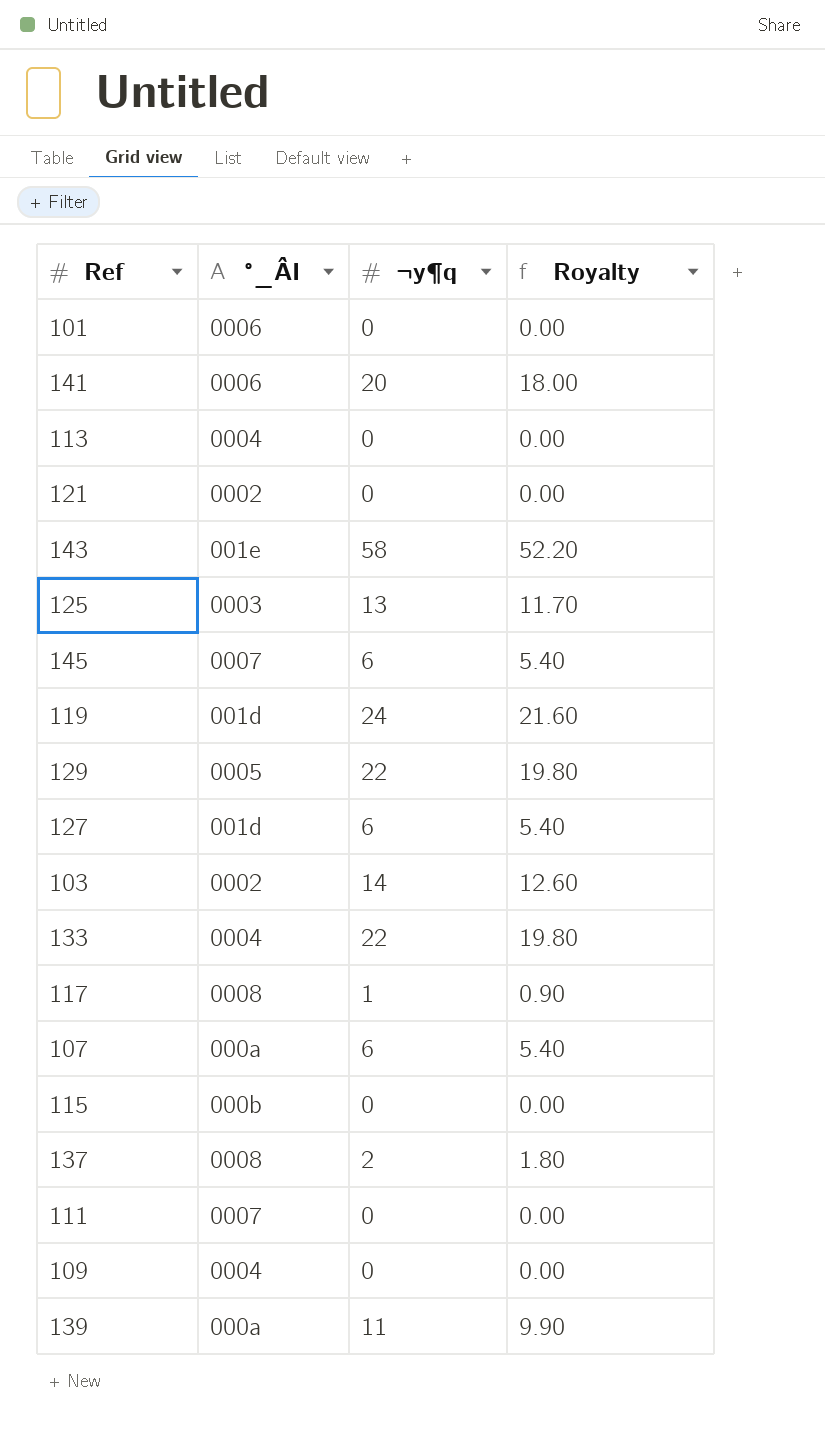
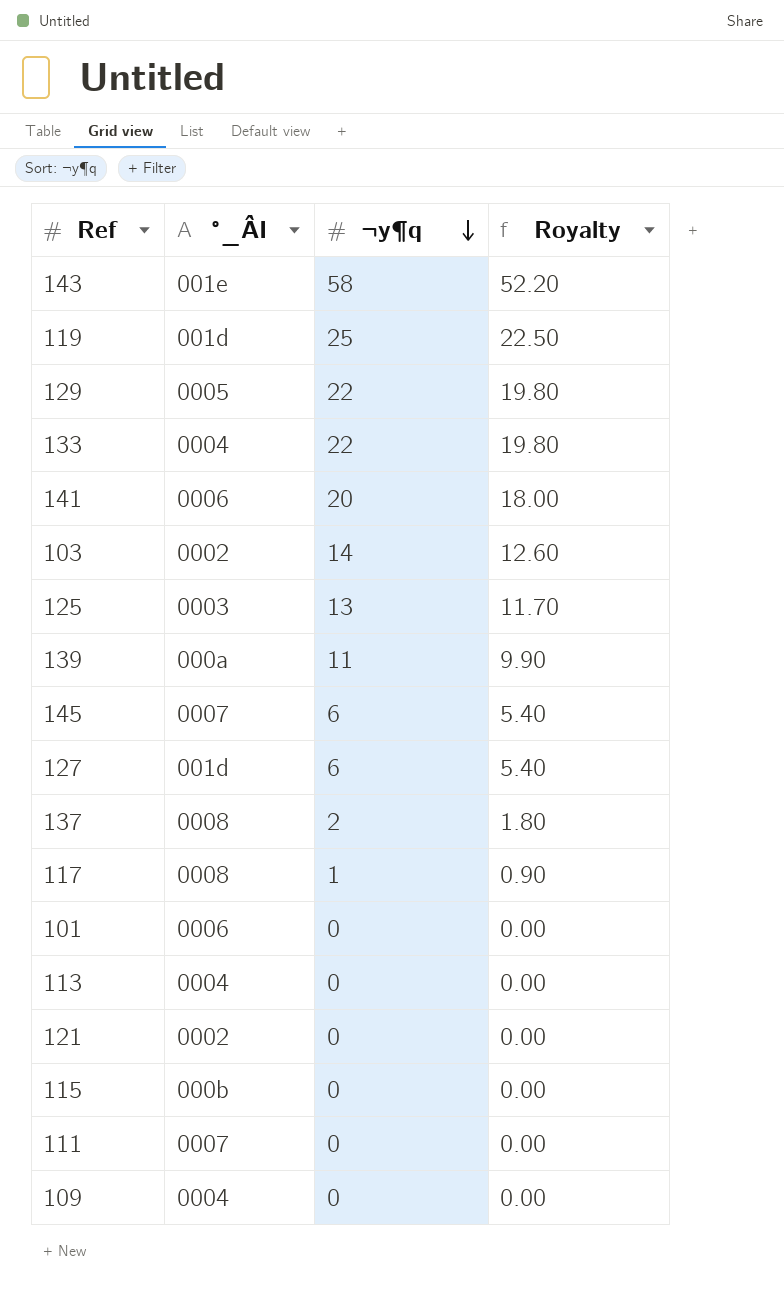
row order: none -> ¬y¶q descending
row 107: 000a | 6 | 5.40 -> none
119 | ¬y¶q: 24 -> 25
119 | Royalty: 21.60 -> 22.50

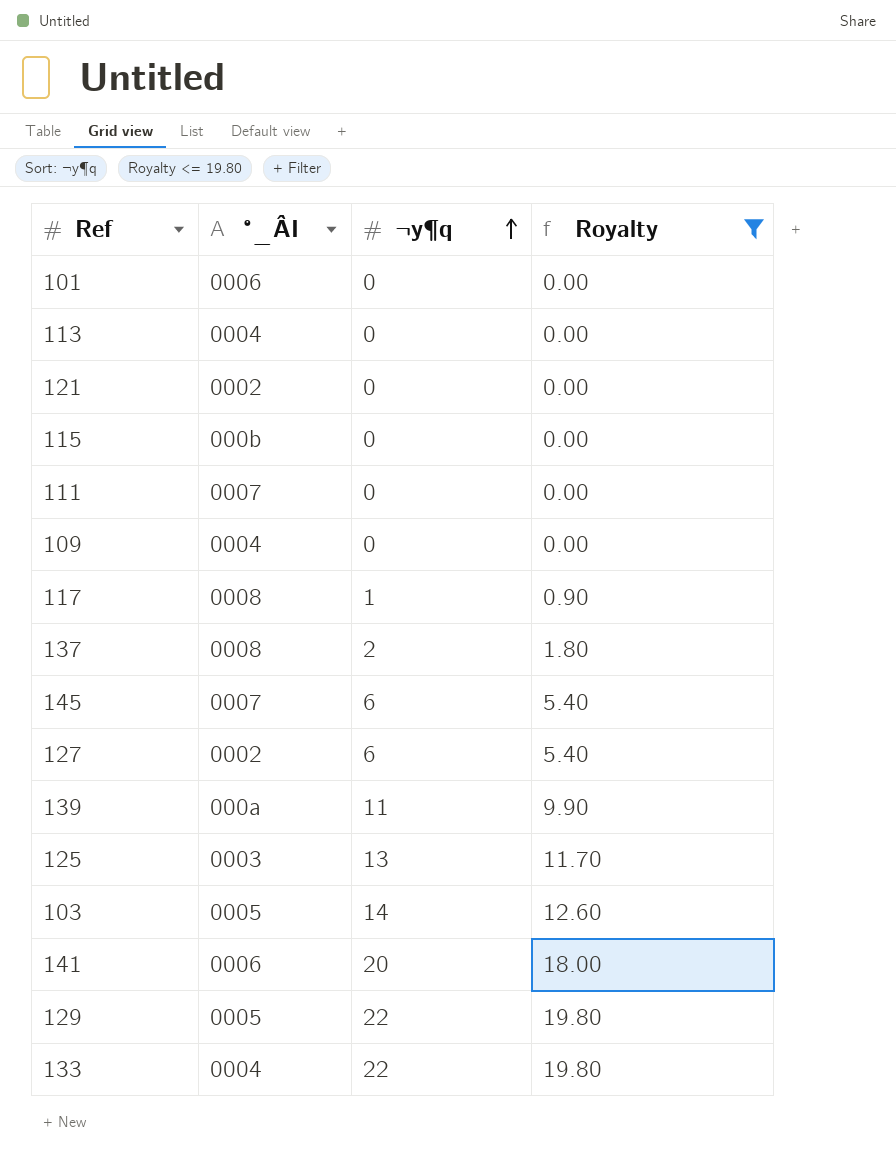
filter: none -> Royalty <= 19.80
row order: ¬y¶q descending -> ¬y¶q ascending
127 | °_ÂI: 001d -> 0002
103 | °_ÂI: 0002 -> 0005

